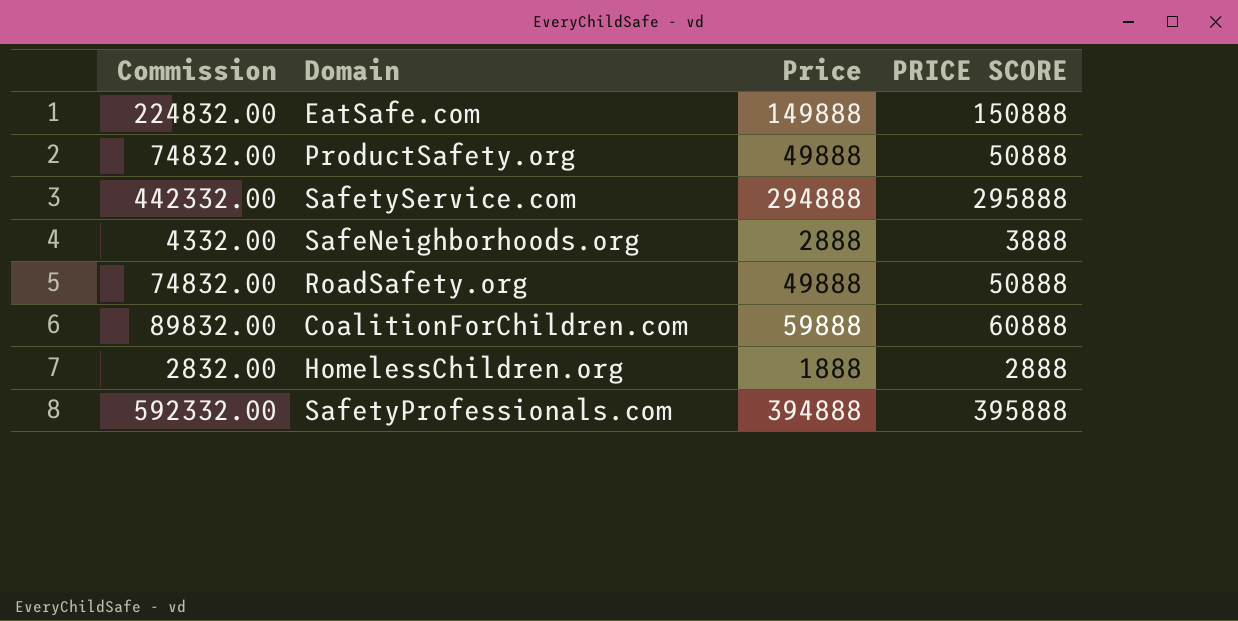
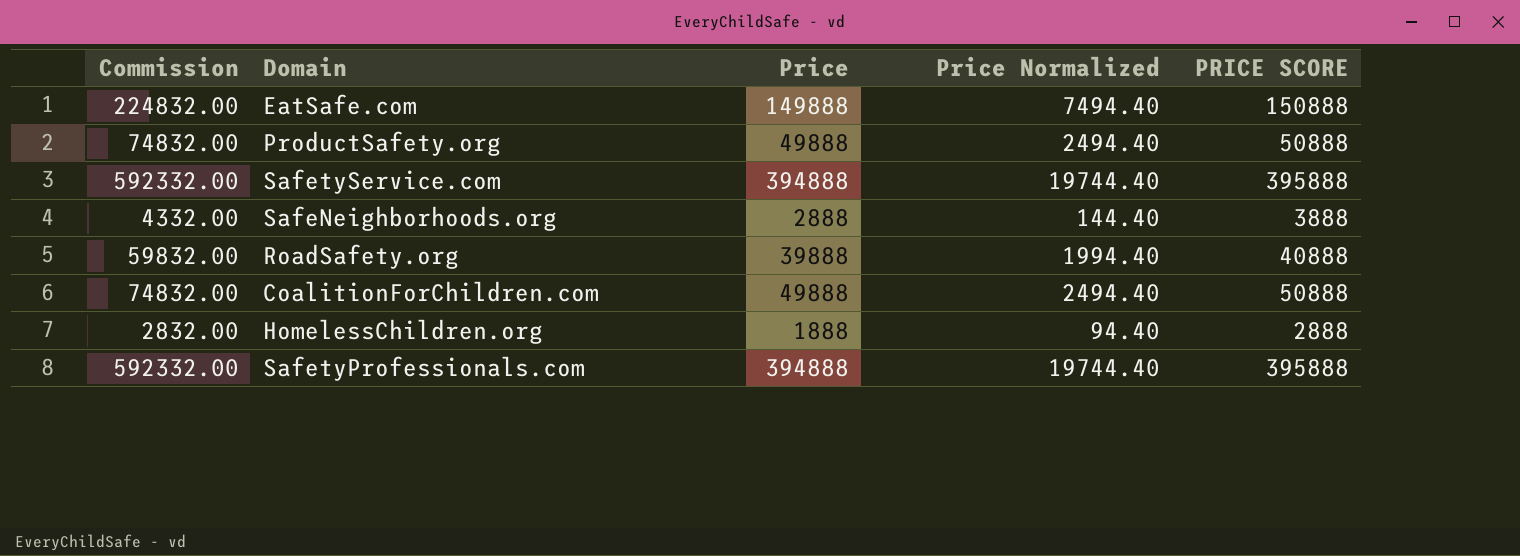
column Price Normalized | formula: none -> [Price] * 0.05
SafetyService.com | Commission: 442332.00 -> 592332.00
SafetyService.com | Price: 294888 -> 394888
SafetyService.com | PRICE SCORE: 295888 -> 395888
RoadSafety.org | Commission: 74832.00 -> 59832.00
RoadSafety.org | Price: 49888 -> 39888
RoadSafety.org | PRICE SCORE: 50888 -> 40888
CoalitionForChildren.com | Commission: 89832.00 -> 74832.00
CoalitionForChildren.com | Price: 59888 -> 49888
CoalitionForChildren.com | PRICE SCORE: 60888 -> 50888

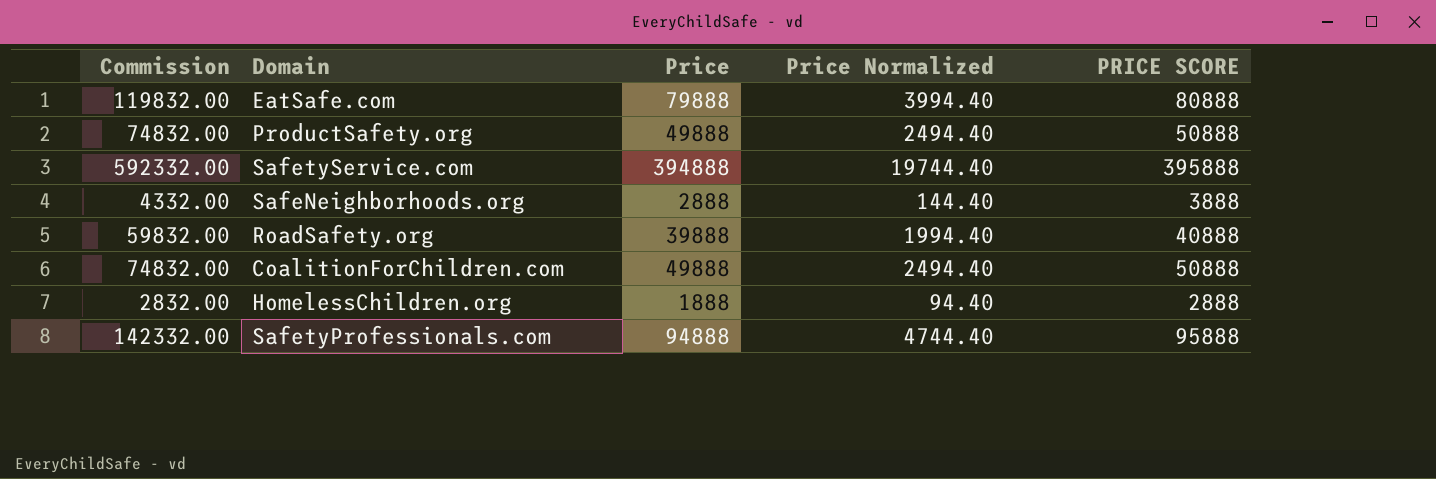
EatSafe.com | Commission: 224832.00 -> 119832.00
EatSafe.com | Price: 149888 -> 79888
EatSafe.com | Price Normalized: 7494.40 -> 3994.40
EatSafe.com | PRICE SCORE: 150888 -> 80888
SafetyProfessionals.com | Commission: 592332.00 -> 142332.00
SafetyProfessionals.com | Price: 394888 -> 94888
SafetyProfessionals.com | Price Normalized: 19744.40 -> 4744.40
SafetyProfessionals.com | PRICE SCORE: 395888 -> 95888

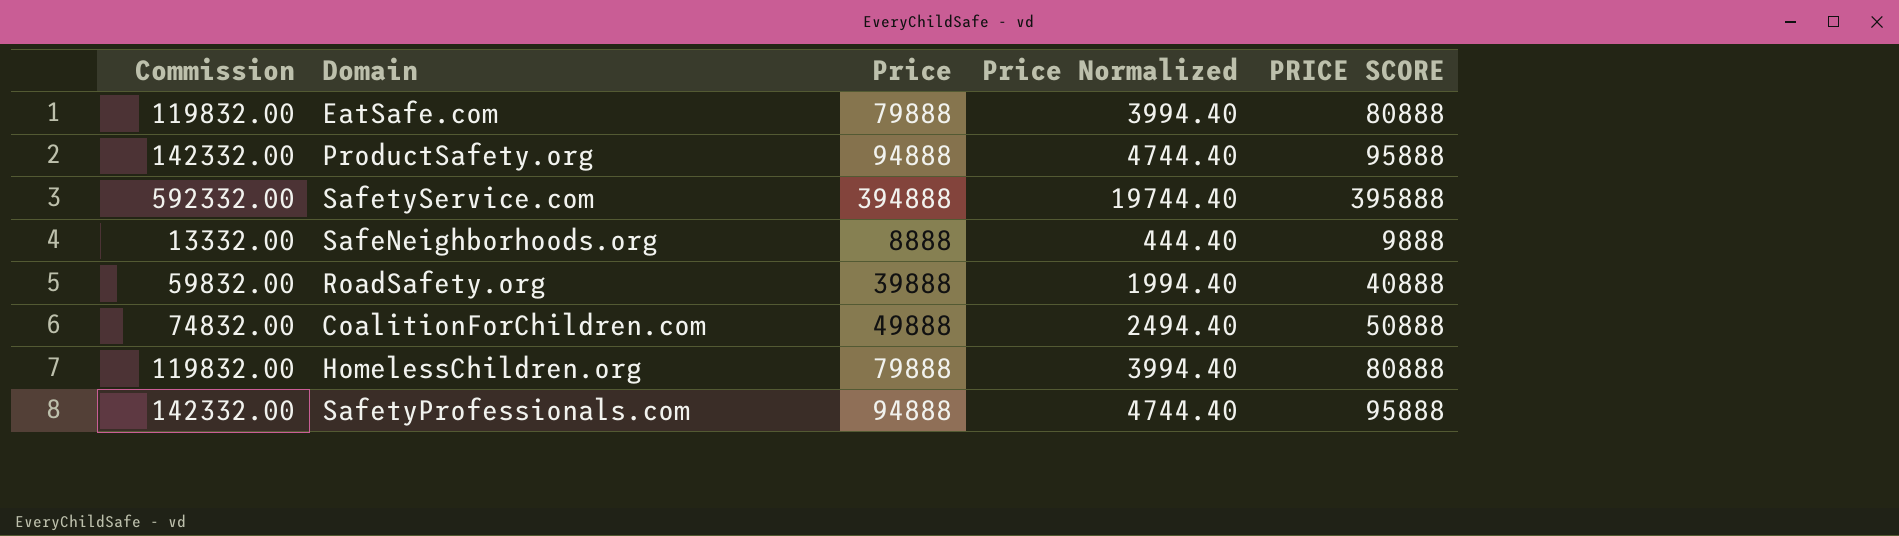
ProductSafety.org | Commission: 74832.00 -> 142332.00
ProductSafety.org | Price: 49888 -> 94888
ProductSafety.org | Price Normalized: 2494.40 -> 4744.40
ProductSafety.org | PRICE SCORE: 50888 -> 95888
SafeNeighborhoods.org | Commission: 4332.00 -> 13332.00
SafeNeighborhoods.org | Price: 2888 -> 8888
SafeNeighborhoods.org | Price Normalized: 144.40 -> 444.40
SafeNeighborhoods.org | PRICE SCORE: 3888 -> 9888
HomelessChildren.org | Commission: 2832.00 -> 119832.00
HomelessChildren.org | Price: 1888 -> 79888
HomelessChildren.org | Price Normalized: 94.40 -> 3994.40
HomelessChildren.org | PRICE SCORE: 2888 -> 80888

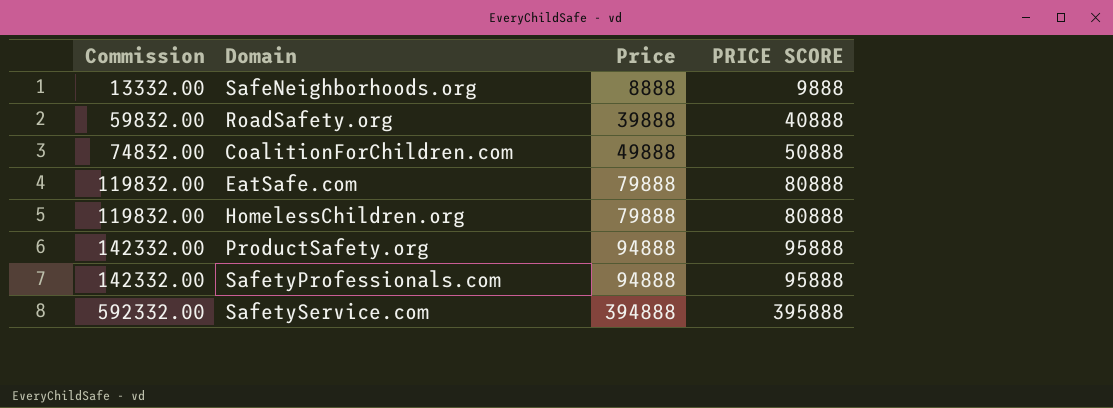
row order: none -> Commission ascending
column Price Normalized | formula: [Price] * 0.05 -> none

